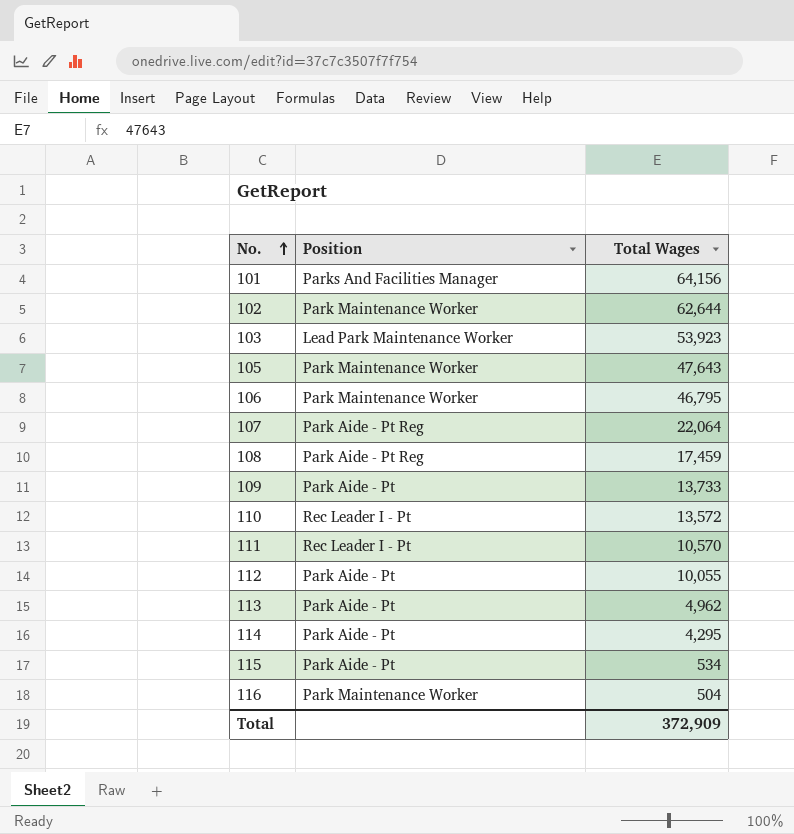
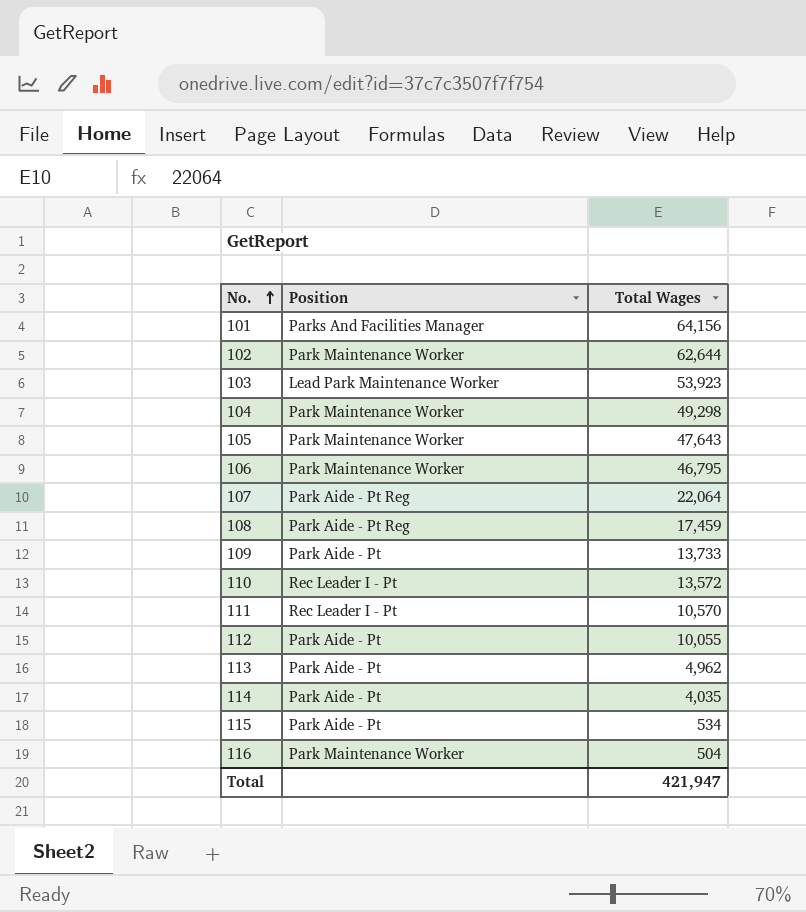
row 104: none -> Park Maintenance Worker | 49,298
114 | Total Wages: 4,295 -> 4,035
Total | Total Wages: 372,909 -> 421,947

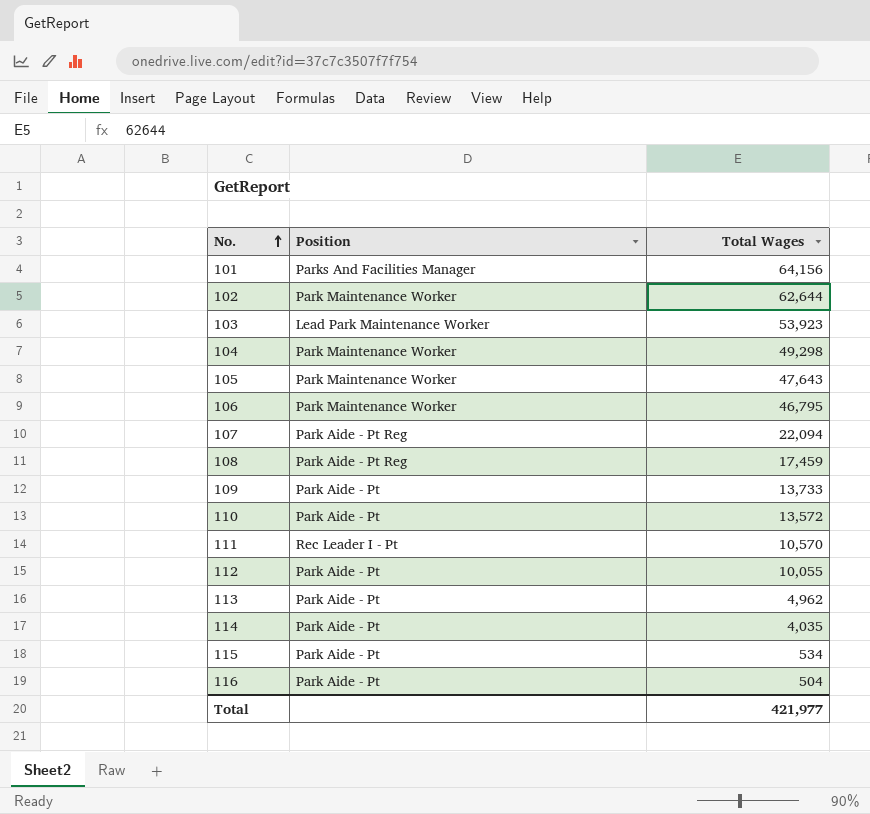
107 | Total Wages: 22,064 -> 22,094
110 | Position: Rec Leader I - Pt -> Park Aide - Pt
116 | Position: Park Maintenance Worker -> Park Aide - Pt
Total | Total Wages: 421,947 -> 421,977

